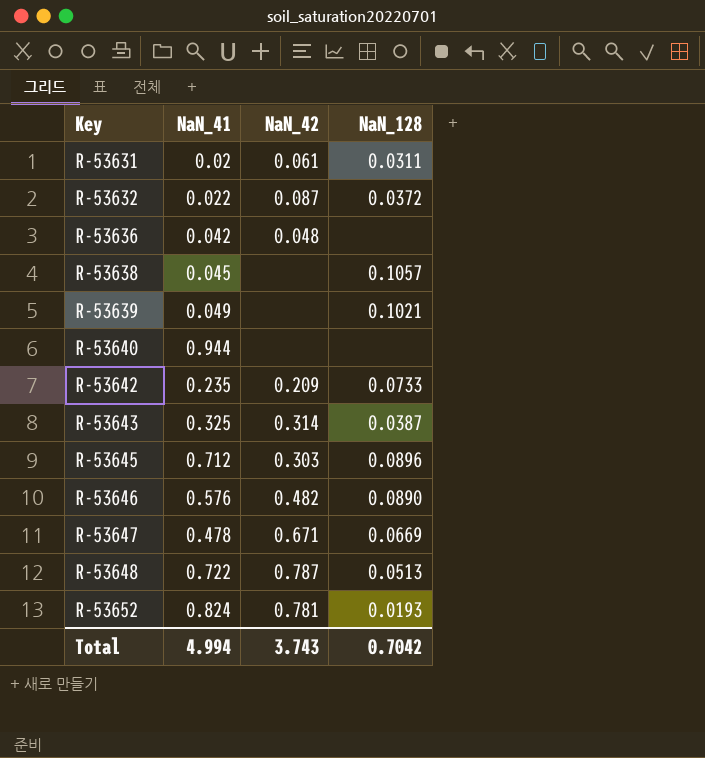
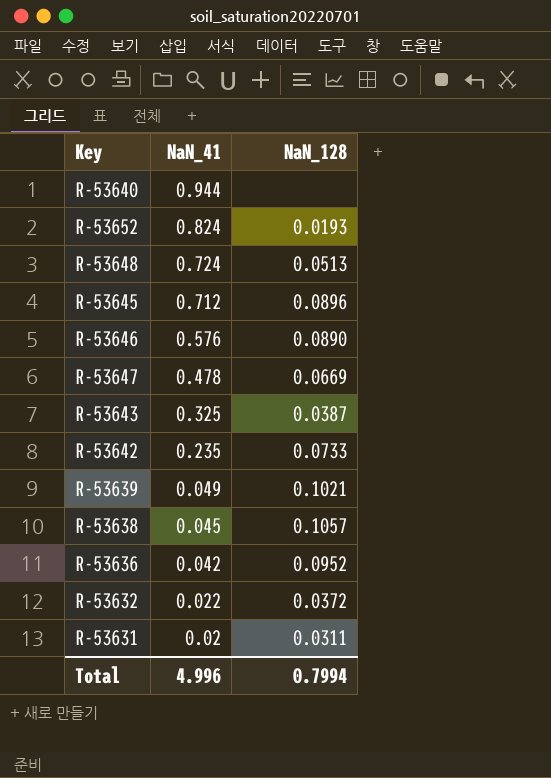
row order: Key ascending -> NaN_41 descending
column NaN_42 | position: 3 -> none
R-53648 | NaN_41: 0.722 -> 0.724
R-53636 | NaN_128: none -> 0.0952
Total | NaN_41: 4.994 -> 4.996
Total | NaN_128: 0.7042 -> 0.7994

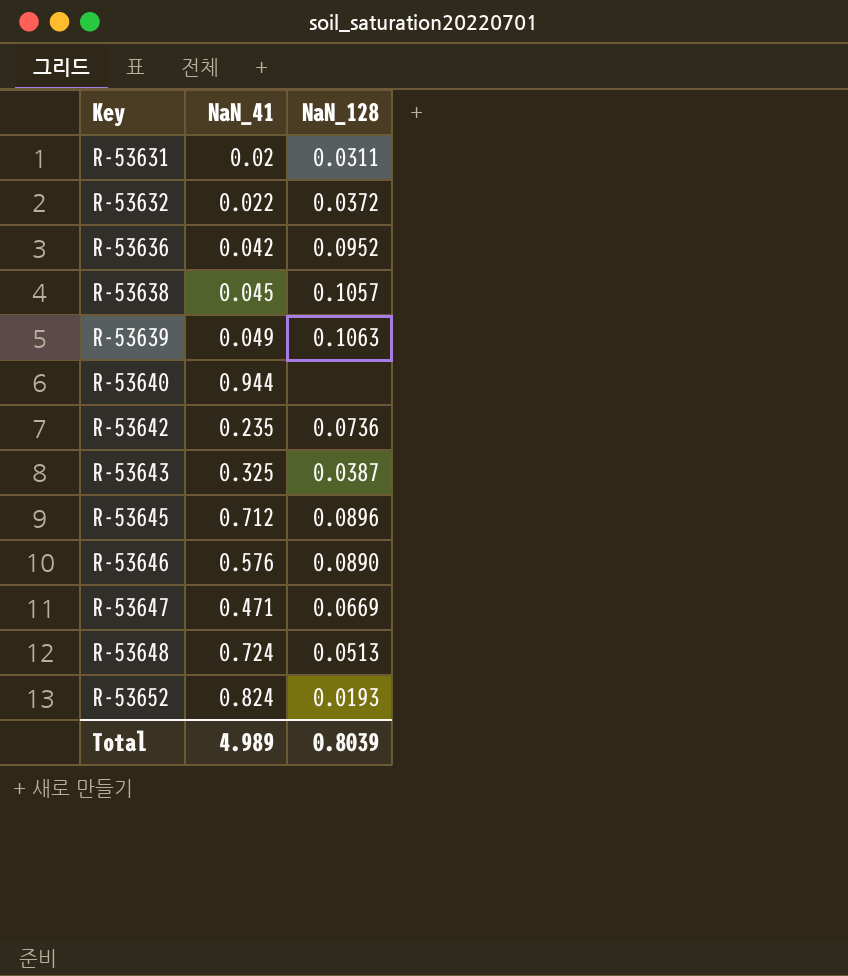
row order: NaN_41 descending -> Key ascending
R-53639 | NaN_128: 0.1021 -> 0.1063
R-53642 | NaN_128: 0.0733 -> 0.0736
R-53647 | NaN_41: 0.478 -> 0.471
Total | NaN_41: 4.996 -> 4.989
Total | NaN_128: 0.7994 -> 0.8039

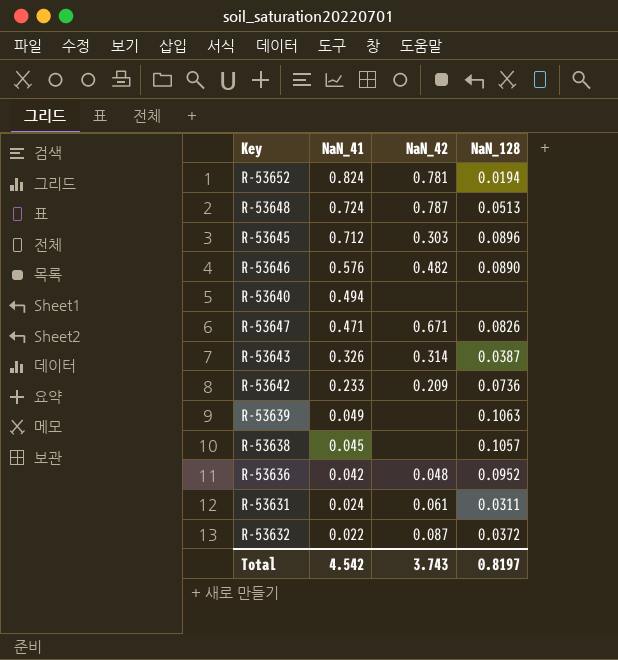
row order: Key ascending -> NaN_41 descending
column NaN_42 | position: none -> 3
R-53652 | NaN_128: 0.0193 -> 0.0194
R-53640 | NaN_41: 0.944 -> 0.494
R-53647 | NaN_128: 0.0669 -> 0.0826
R-53643 | NaN_41: 0.325 -> 0.326
R-53642 | NaN_41: 0.235 -> 0.233
R-53631 | NaN_41: 0.02 -> 0.024
Total | NaN_41: 4.989 -> 4.542
Total | NaN_128: 0.8039 -> 0.8197

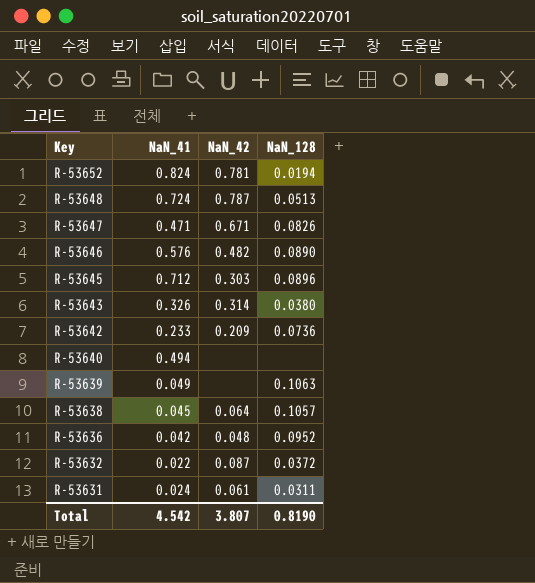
row order: NaN_41 descending -> Key descending
R-53643 | NaN_128: 0.0387 -> 0.0380
R-53638 | NaN_42: none -> 0.064
Total | NaN_42: 3.743 -> 3.807
Total | NaN_128: 0.8197 -> 0.8190

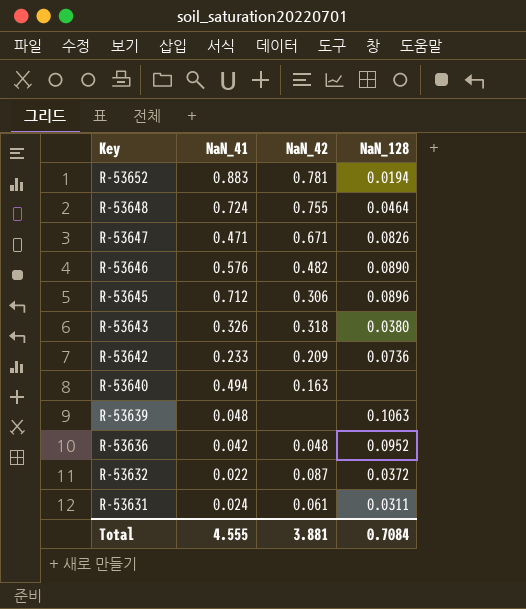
row R-53638: 0.045 | 0.064 | 0.1057 -> none
R-53652 | NaN_41: 0.824 -> 0.883
R-53648 | NaN_42: 0.787 -> 0.755
R-53648 | NaN_128: 0.0513 -> 0.0464
R-53645 | NaN_42: 0.303 -> 0.306
R-53643 | NaN_42: 0.314 -> 0.318
R-53640 | NaN_42: none -> 0.163
R-53639 | NaN_41: 0.049 -> 0.048
Total | NaN_41: 4.542 -> 4.555
Total | NaN_42: 3.807 -> 3.881
Total | NaN_128: 0.8190 -> 0.7084

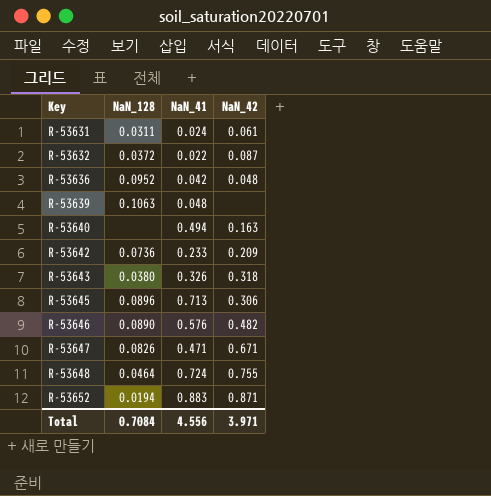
row order: Key descending -> Key ascending
column NaN_128 | position: 4 -> 2
R-53645 | NaN_41: 0.712 -> 0.713
R-53652 | NaN_42: 0.781 -> 0.871
Total | NaN_41: 4.555 -> 4.556
Total | NaN_42: 3.881 -> 3.971

